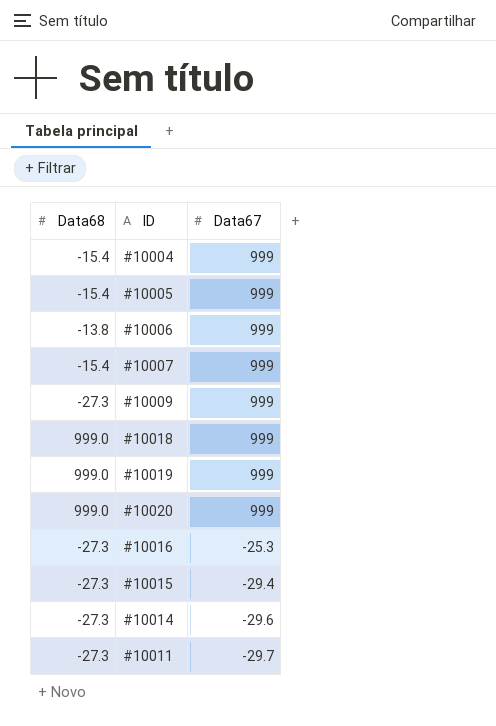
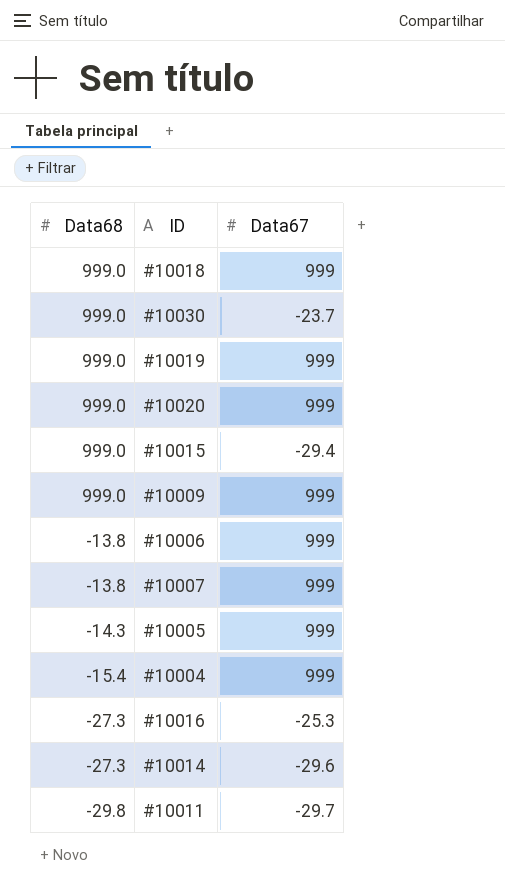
row order: Data67 descending -> Data68 descending
row #10030: none -> 999.0 | -23.7
#10015 | Data68: -27.3 -> 999.0
#10009 | Data68: -27.3 -> 999.0
#10007 | Data68: -15.4 -> -13.8
#10005 | Data68: -15.4 -> -14.3
#10011 | Data68: -27.3 -> -29.8

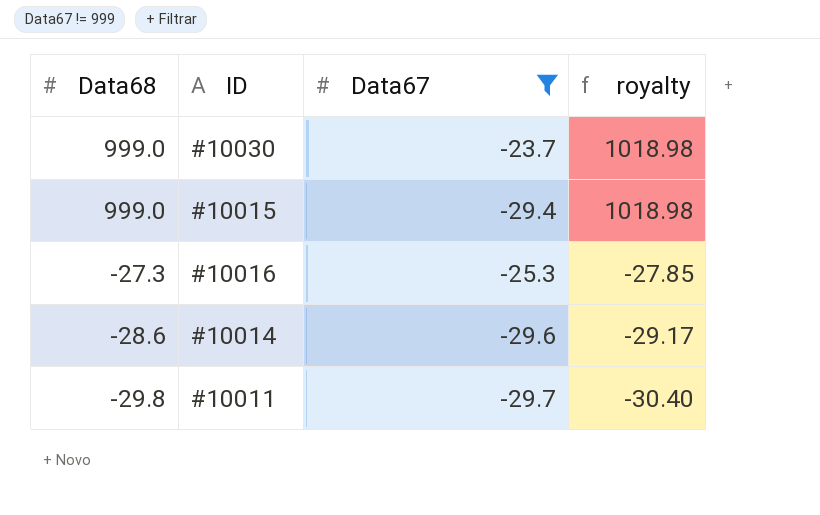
filter: none -> Data67 != 999
column royalty | formula: none -> [Data68] * 1.02
#10014 | Data68: -27.3 -> -28.6

